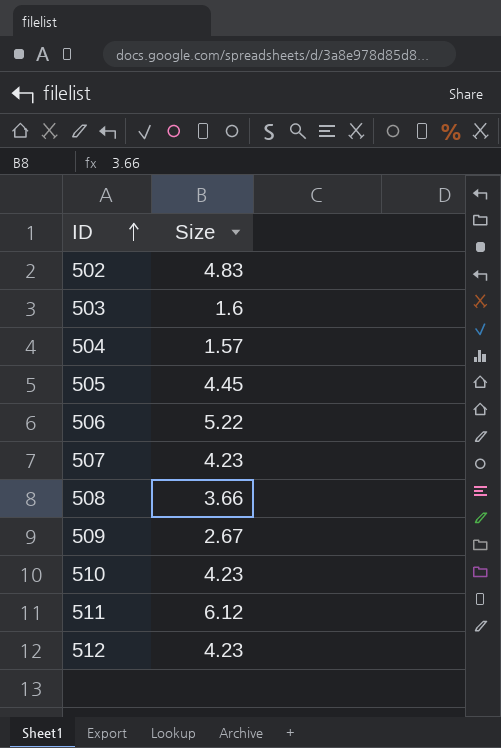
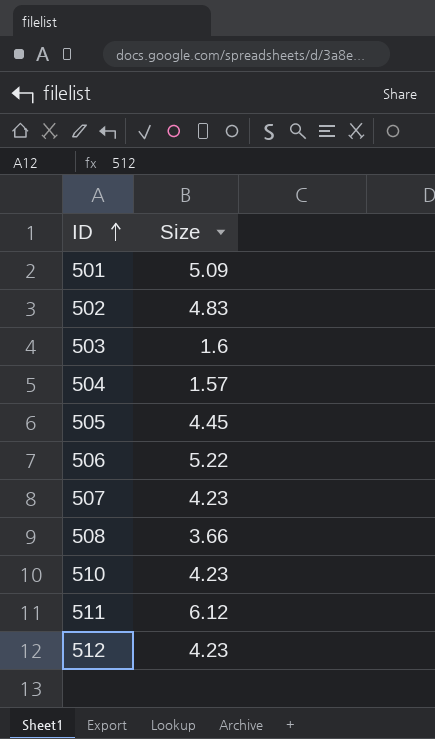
row 509: 2.67 -> none
row 501: none -> 5.09

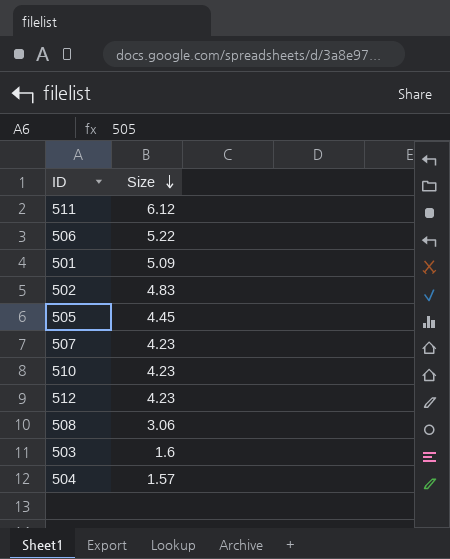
row order: ID ascending -> Size descending
508 | Size: 3.66 -> 3.06

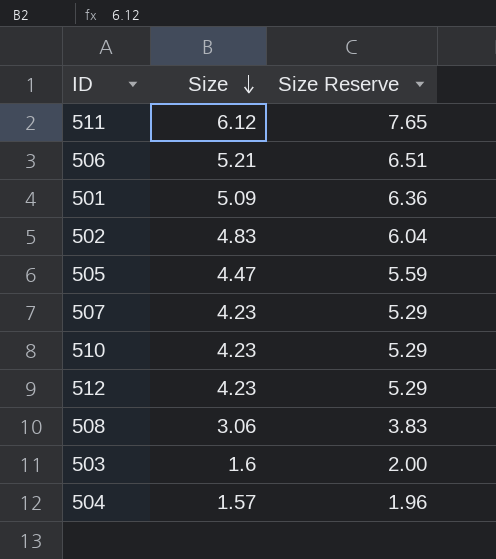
column Size Reserve | formula: none -> [Size] * 1.25
506 | Size: 5.22 -> 5.21
505 | Size: 4.45 -> 4.47

